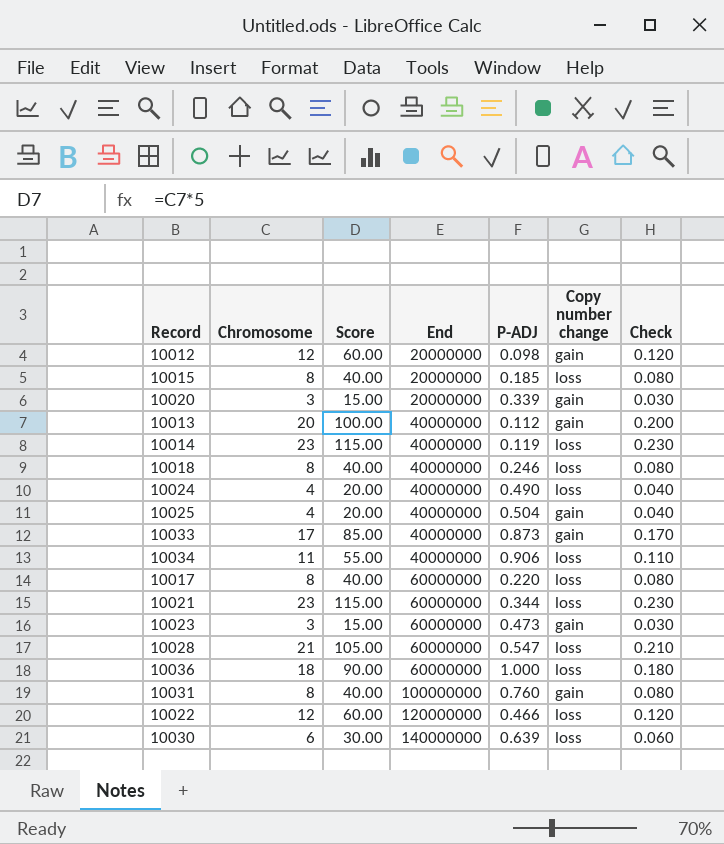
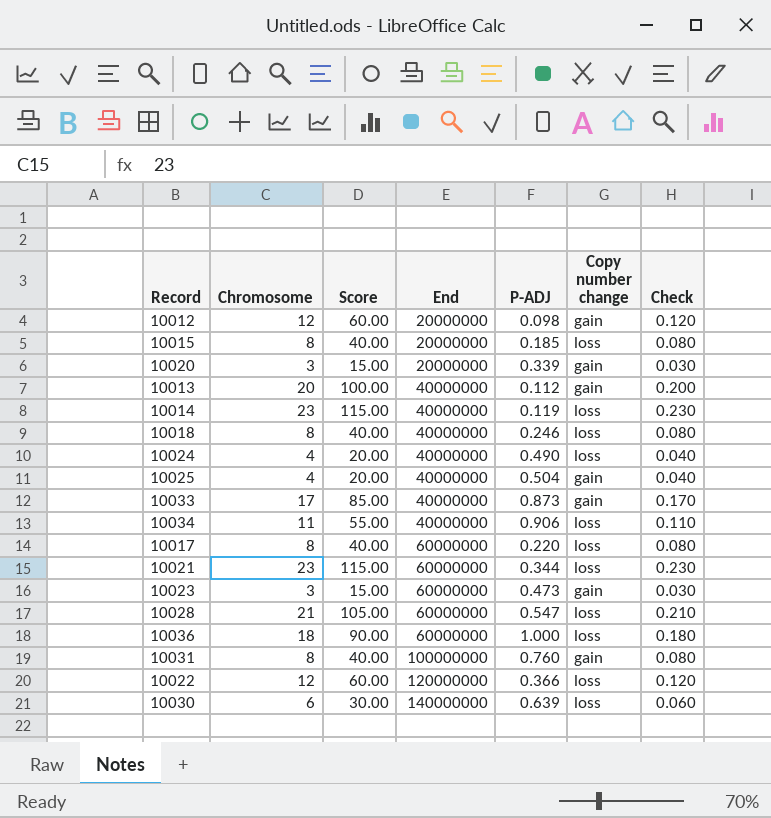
10022 | P-ADJ: 0.466 -> 0.366

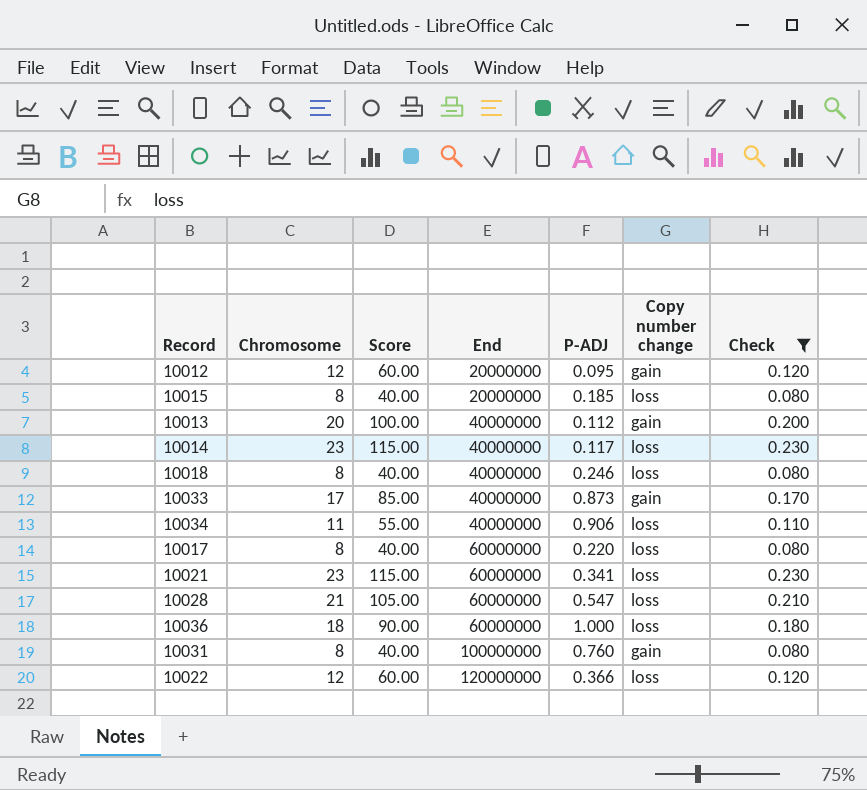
filter: none -> Check >= 0.080
10012 | P-ADJ: 0.098 -> 0.095
10014 | P-ADJ: 0.119 -> 0.117
10021 | P-ADJ: 0.344 -> 0.341

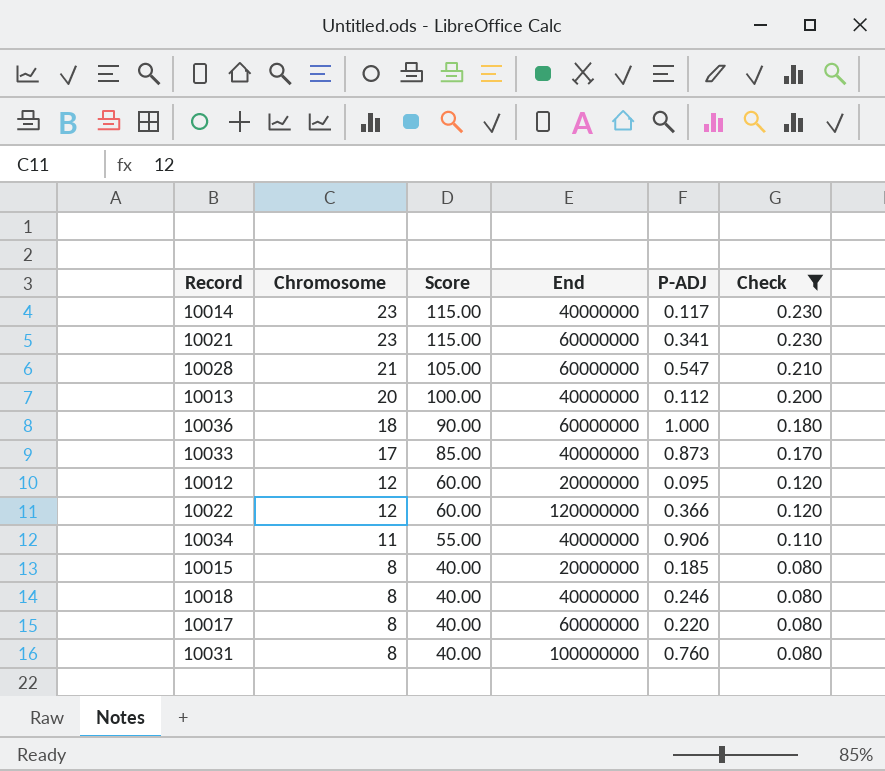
row order: End ascending -> Chromosome descending
column Copy number change | position: 6 -> none

